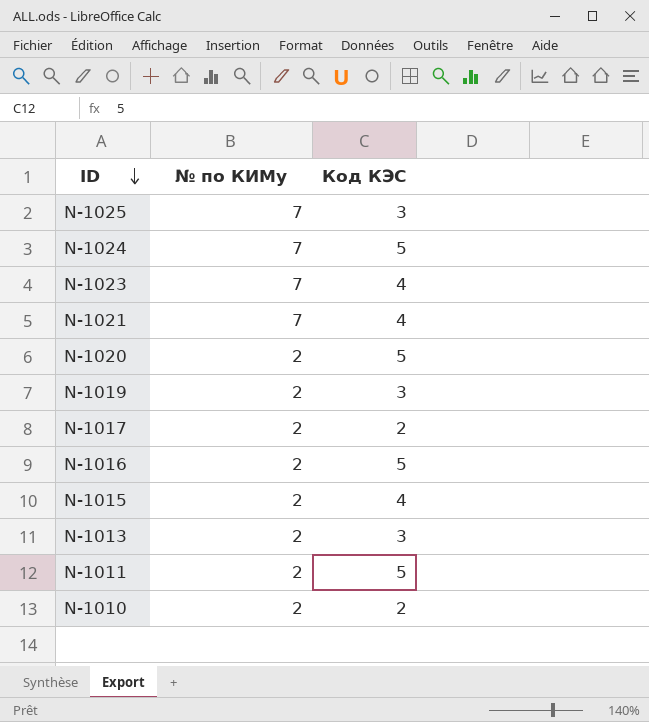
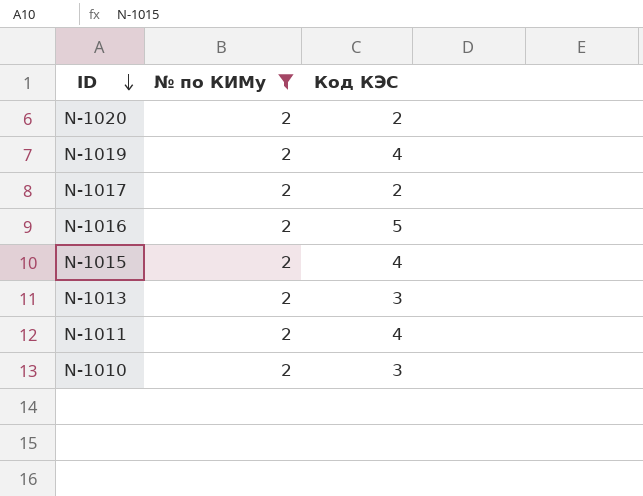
filter: none -> № по КИМу = 2
N-1020 | Код КЭС: 5 -> 2
N-1019 | Код КЭС: 3 -> 4
N-1011 | Код КЭС: 5 -> 4
N-1010 | Код КЭС: 2 -> 3

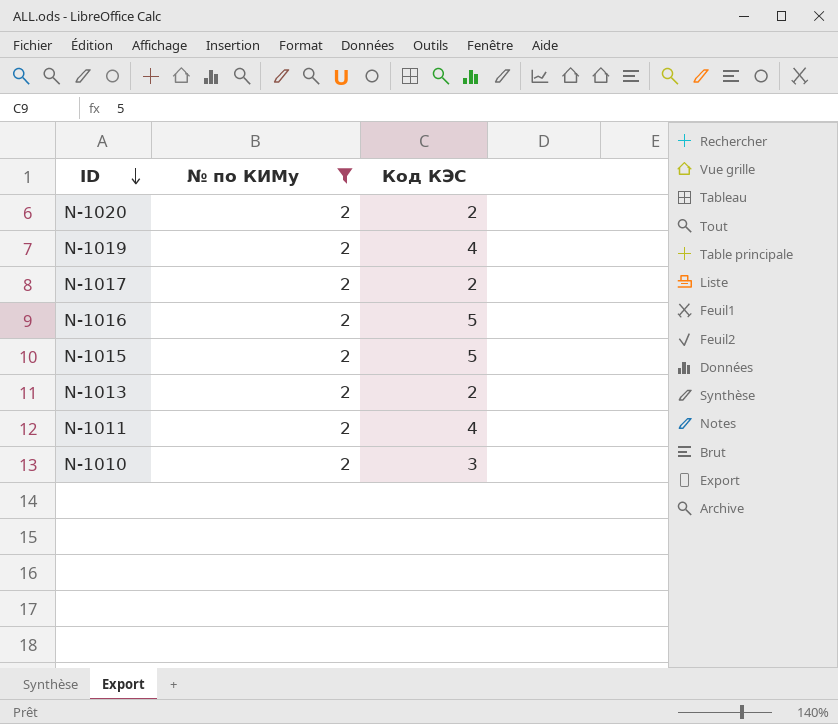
N-1015 | Код КЭС: 4 -> 5
N-1013 | Код КЭС: 3 -> 2

